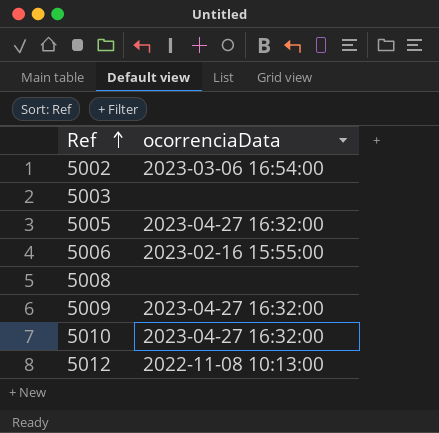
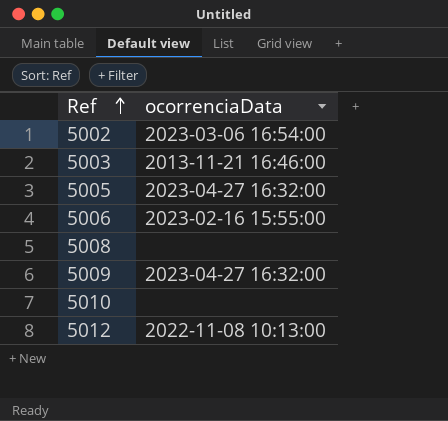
5003 | ocorrenciaData: none -> 2013-11-21 16:46:00
5010 | ocorrenciaData: 2023-04-27 16:32:00 -> none

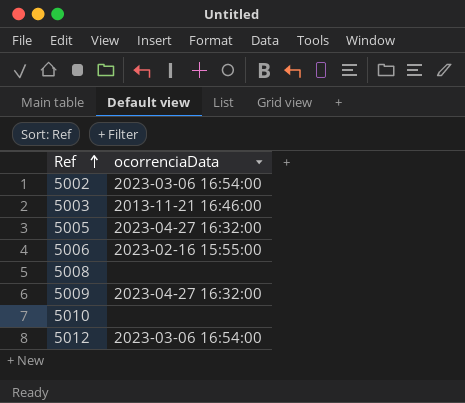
5012 | ocorrenciaData: 2022-11-08 10:13:00 -> 2023-03-06 16:54:00

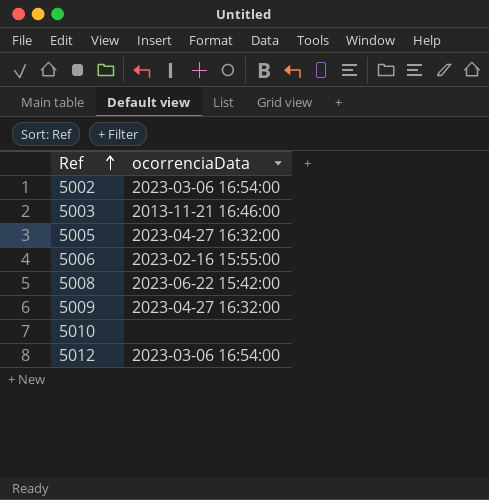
5008 | ocorrenciaData: none -> 2023-06-22 15:42:00

